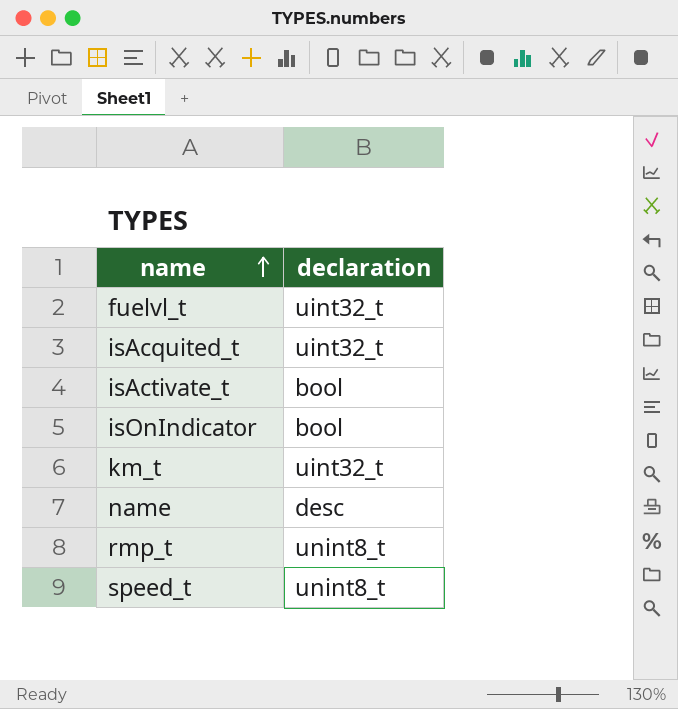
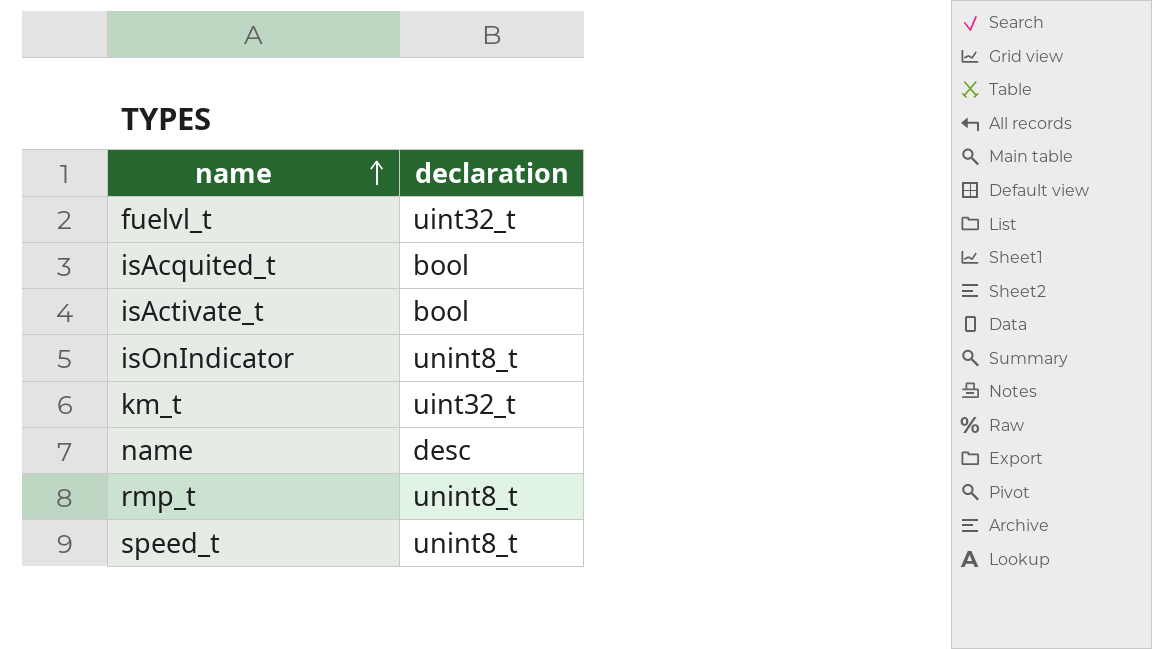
isAcquited_t | declaration: uint32_t -> bool
isOnIndicator | declaration: bool -> unint8_t

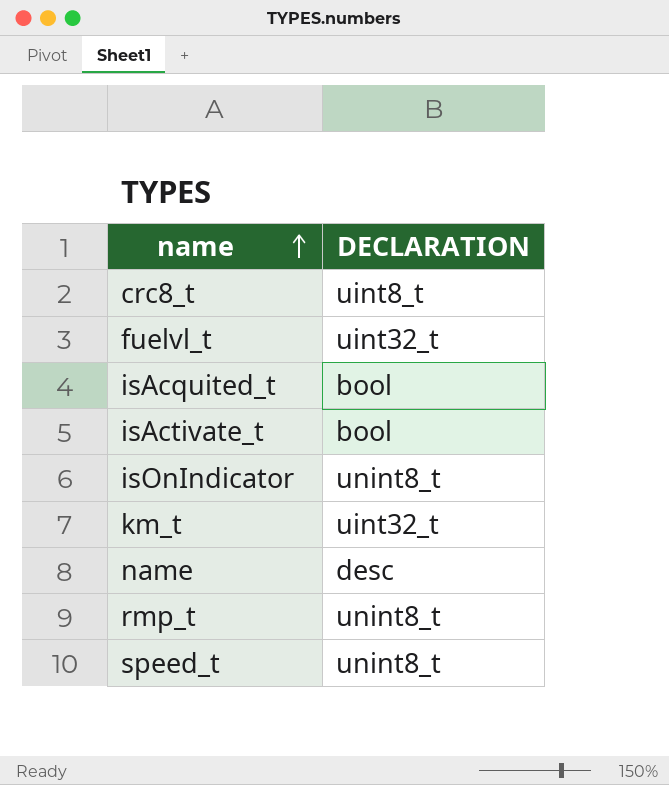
column name: declaration -> DECLARATION
row crc8_t: none -> uint8_t

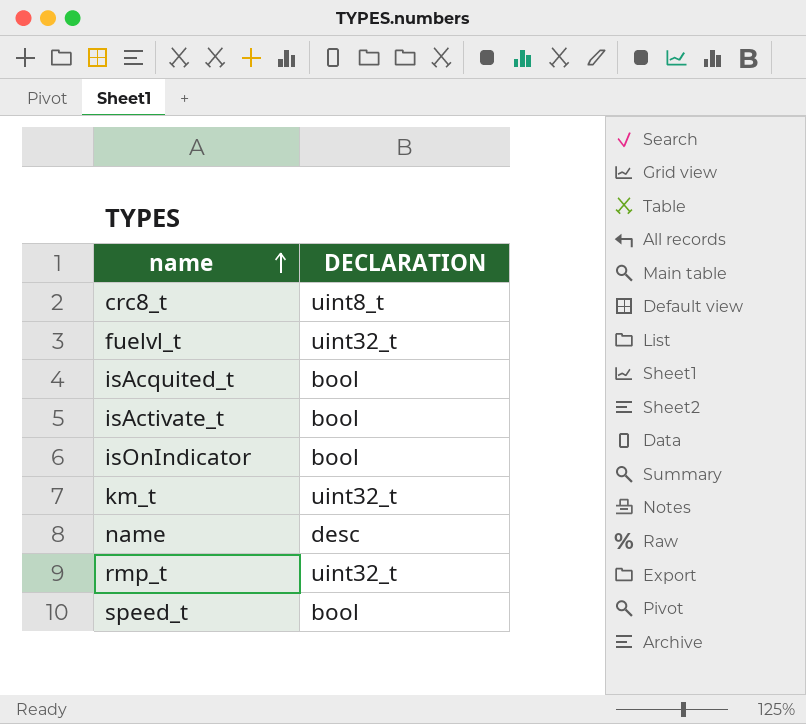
isOnIndicator | DECLARATION: unint8_t -> bool
rmp_t | DECLARATION: unint8_t -> uint32_t
speed_t | DECLARATION: unint8_t -> bool

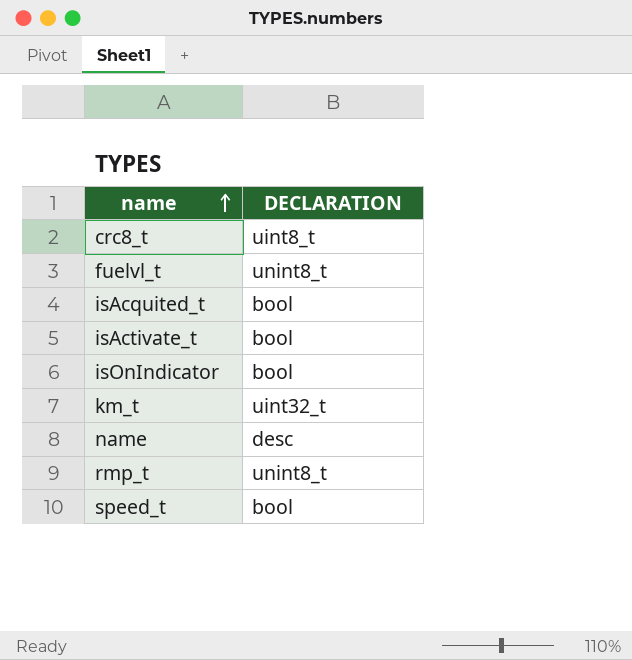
fuelvl_t | DECLARATION: uint32_t -> unint8_t
rmp_t | DECLARATION: uint32_t -> unint8_t

